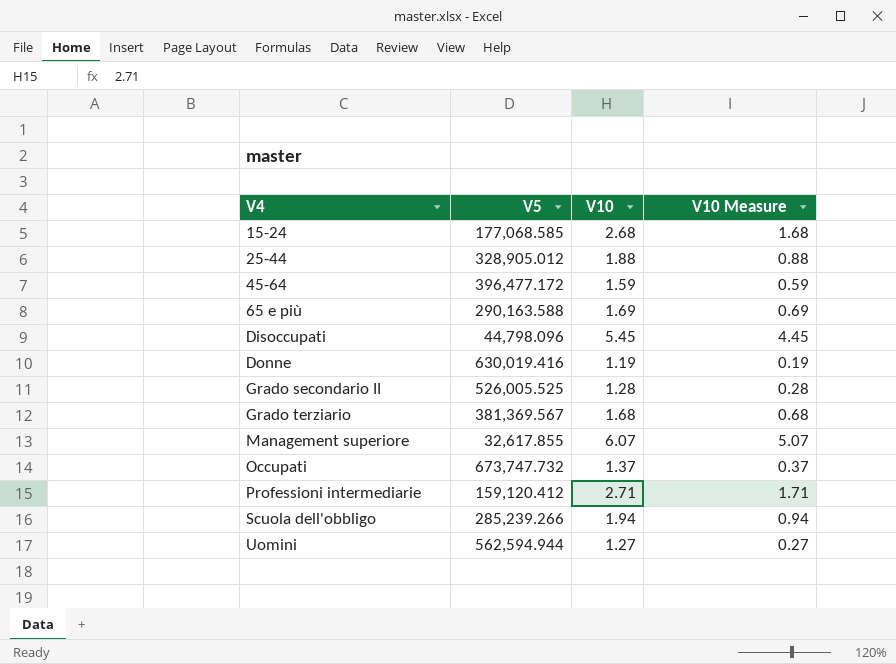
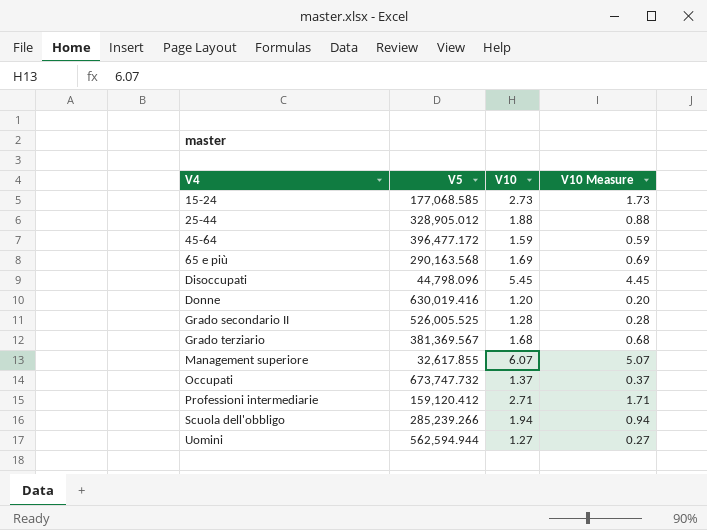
15-24 | V10: 2.68 -> 2.73
15-24 | V10 Measure: 1.68 -> 1.73
65 e più | V5: 290,163.588 -> 290,163.568
Donne | V10: 1.19 -> 1.20
Donne | V10 Measure: 0.19 -> 0.20

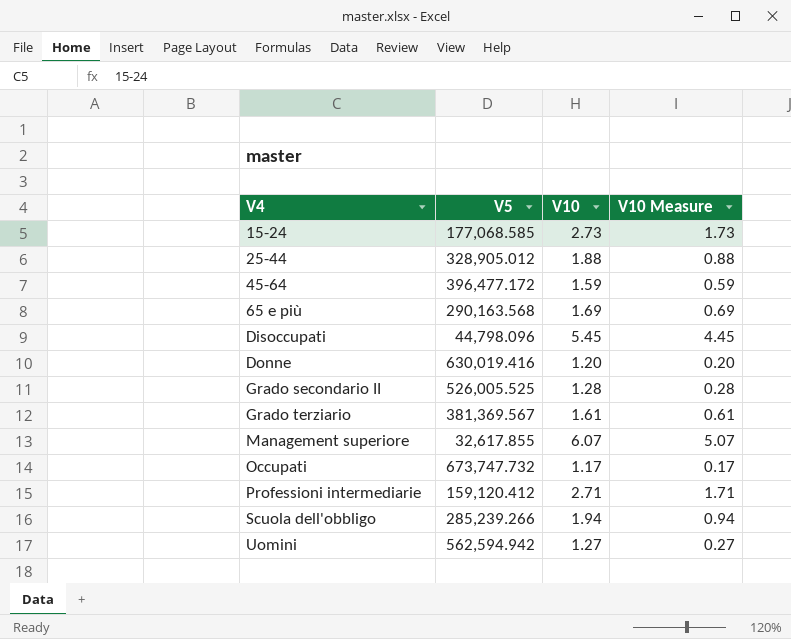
Grado terziario | V10: 1.68 -> 1.61
Grado terziario | V10 Measure: 0.68 -> 0.61
Occupati | V10: 1.37 -> 1.17
Occupati | V10 Measure: 0.37 -> 0.17
Uomini | V5: 562,594.944 -> 562,594.942

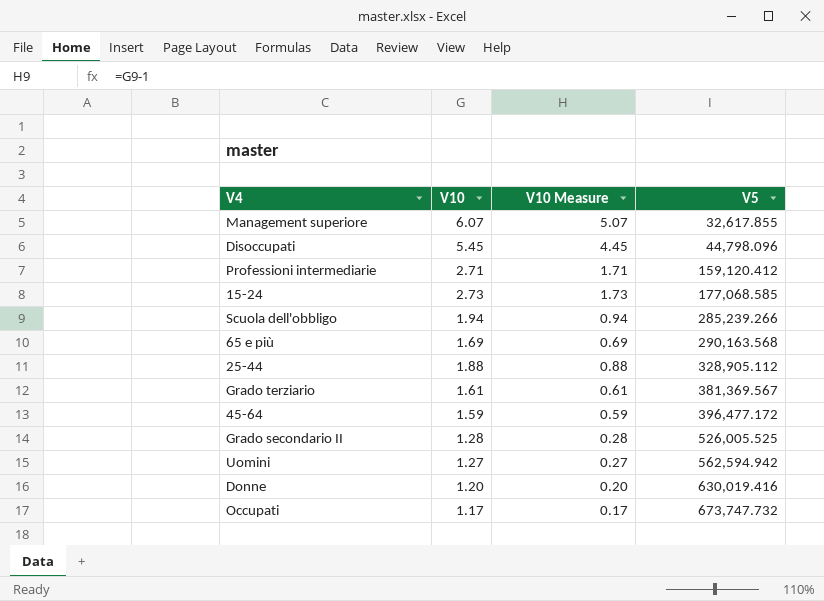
row order: V4 ascending -> V5 ascending
column V5 | position: 2 -> 4
25-44 | V5: 328,905.012 -> 328,905.112

